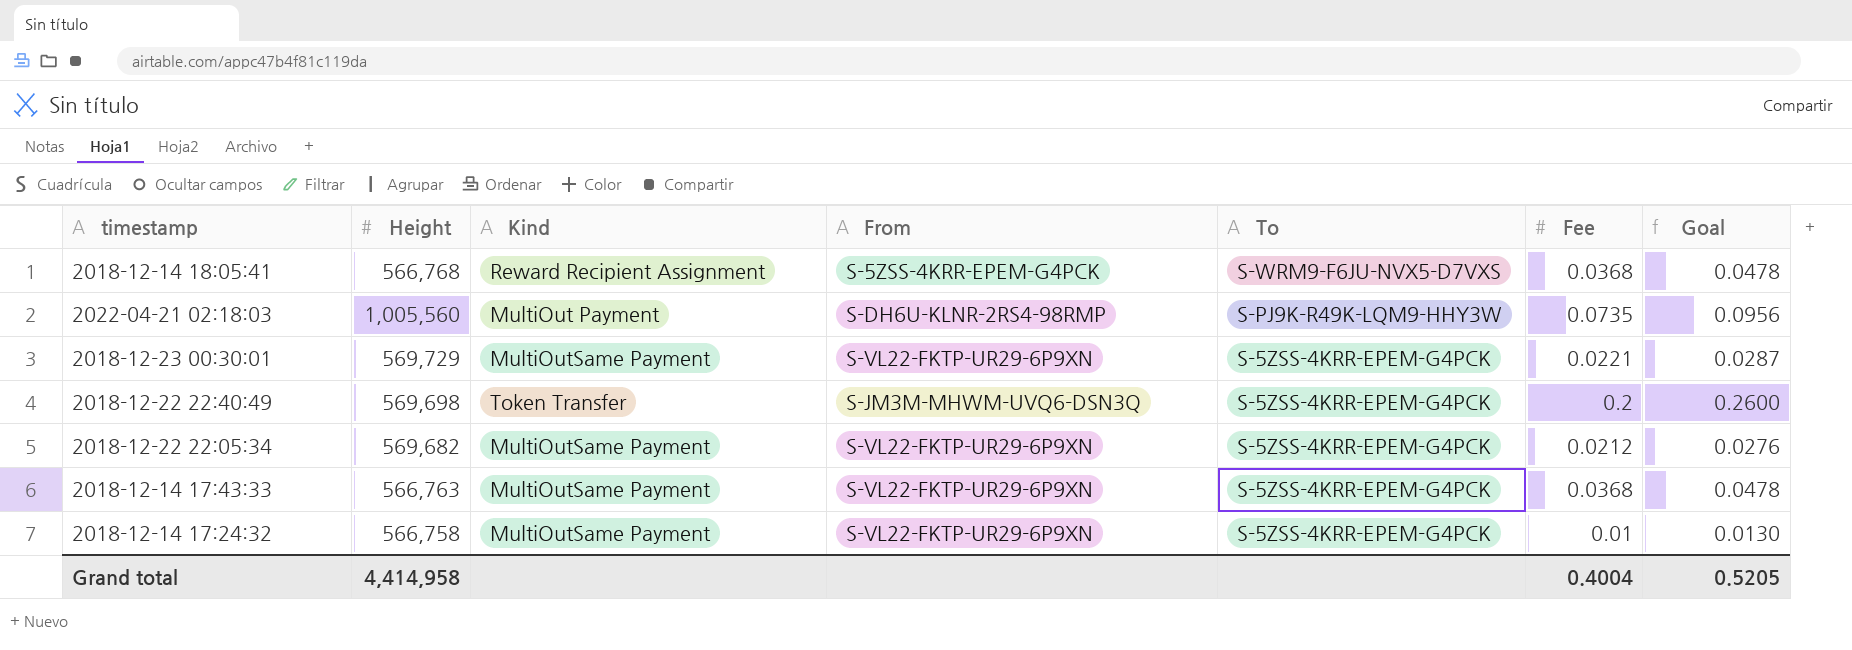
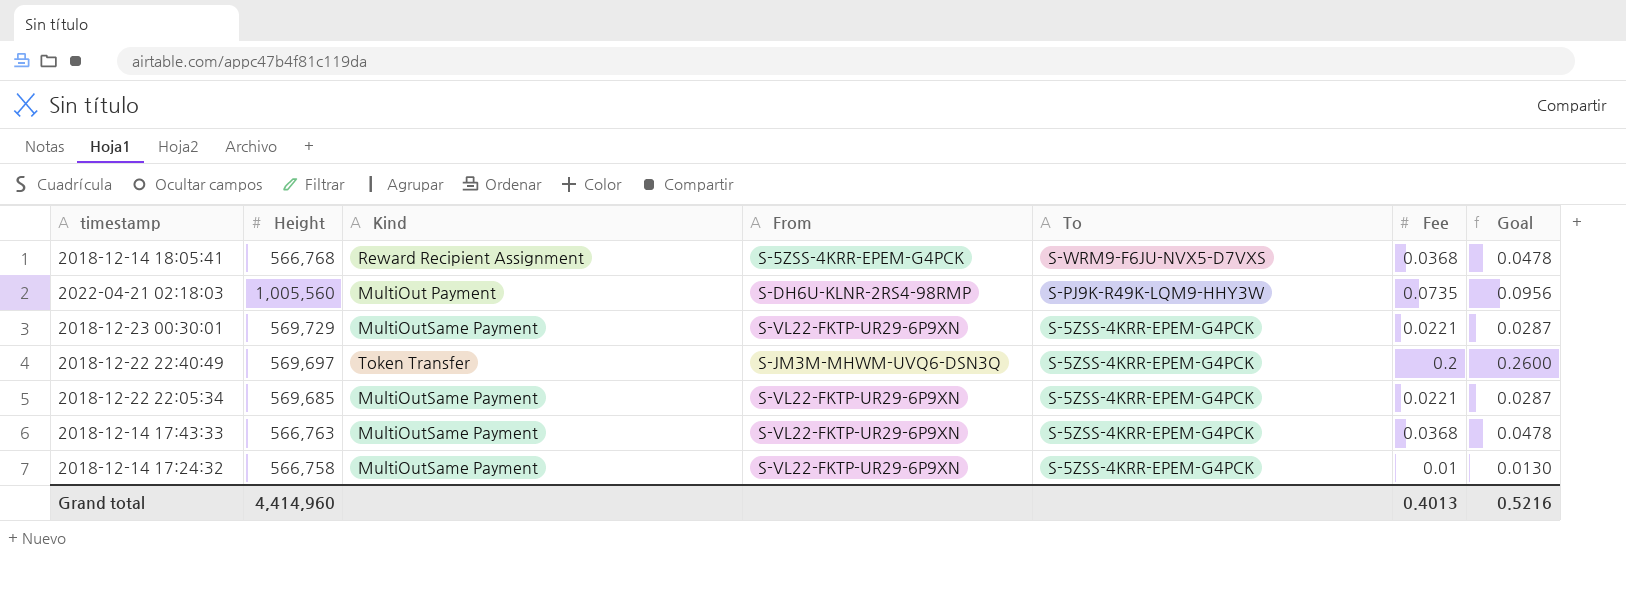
2018-12-22 22:40:49 | Height: 569,698 -> 569,697
2018-12-22 22:05:34 | Height: 569,682 -> 569,685
2018-12-22 22:05:34 | Fee: 0.0212 -> 0.0221
2018-12-22 22:05:34 | Goal: 0.0276 -> 0.0287
Grand total | Height: 4,414,958 -> 4,414,960
Grand total | Fee: 0.4004 -> 0.4013
Grand total | Goal: 0.5205 -> 0.5216

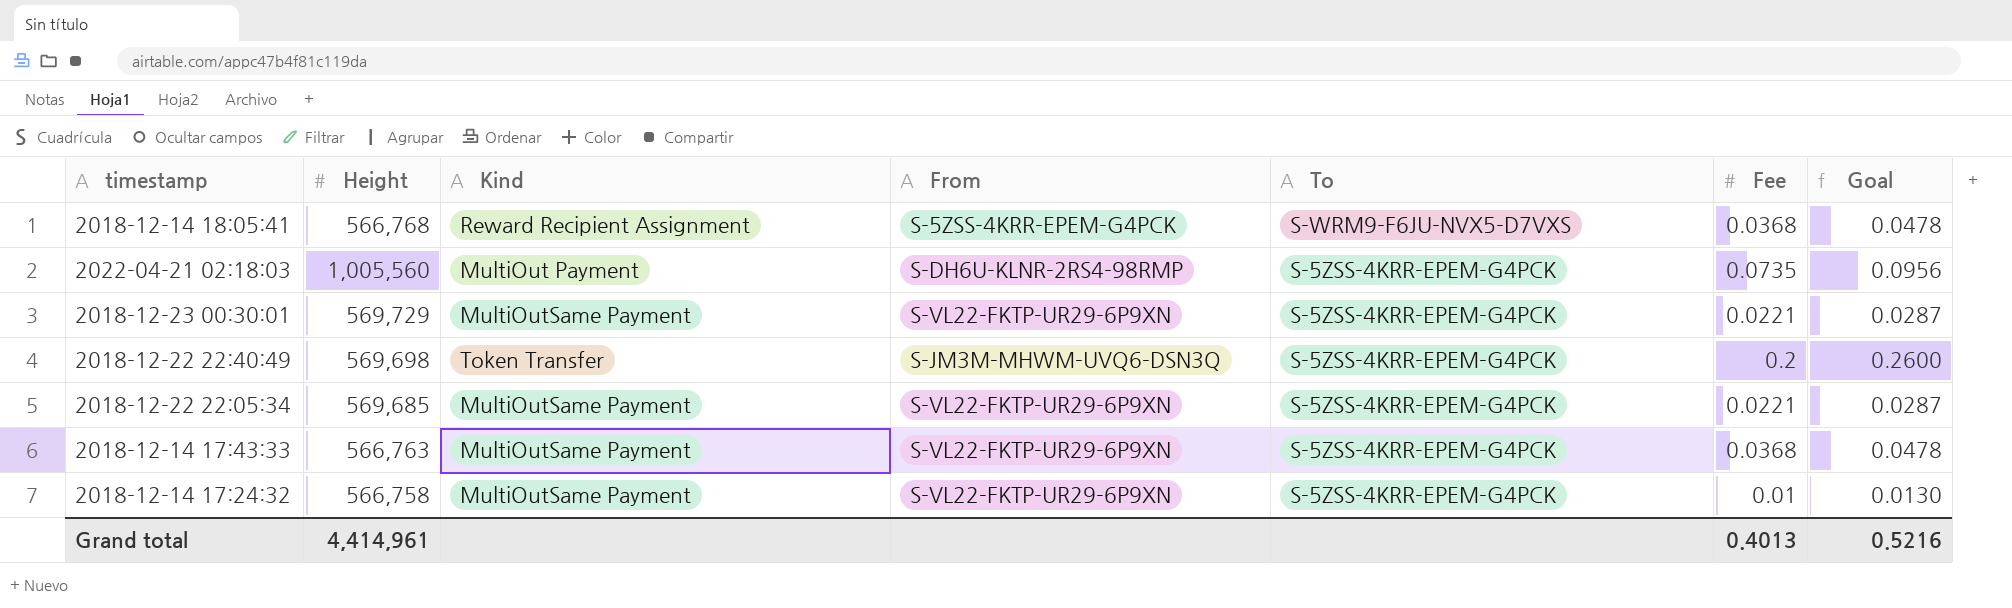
2022-04-21 02:18:03 | To: S-PJ9K-R49K-LQM9-HHY3W -> S-5ZSS-4KRR-EPEM-G4PCK
2018-12-22 22:40:49 | Height: 569,697 -> 569,698
Grand total | Height: 4,414,960 -> 4,414,961

